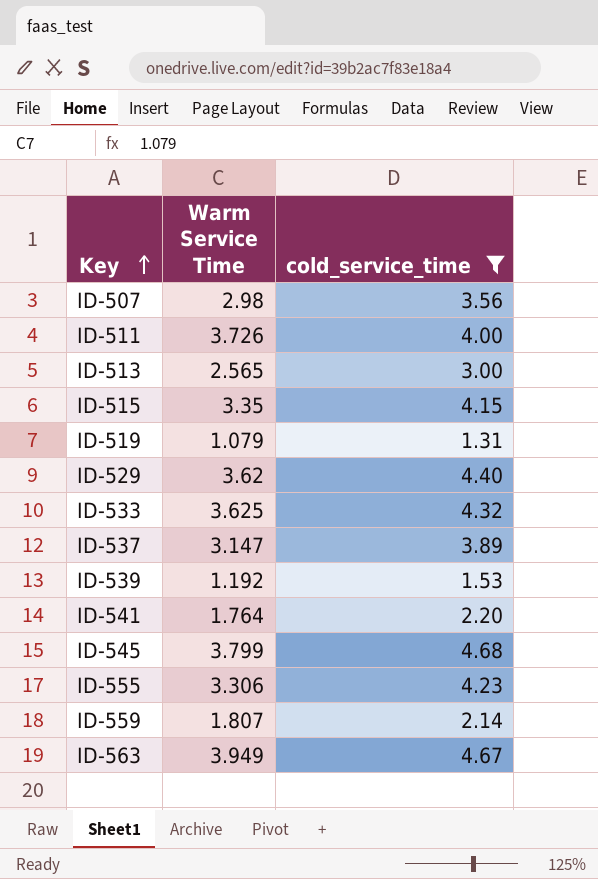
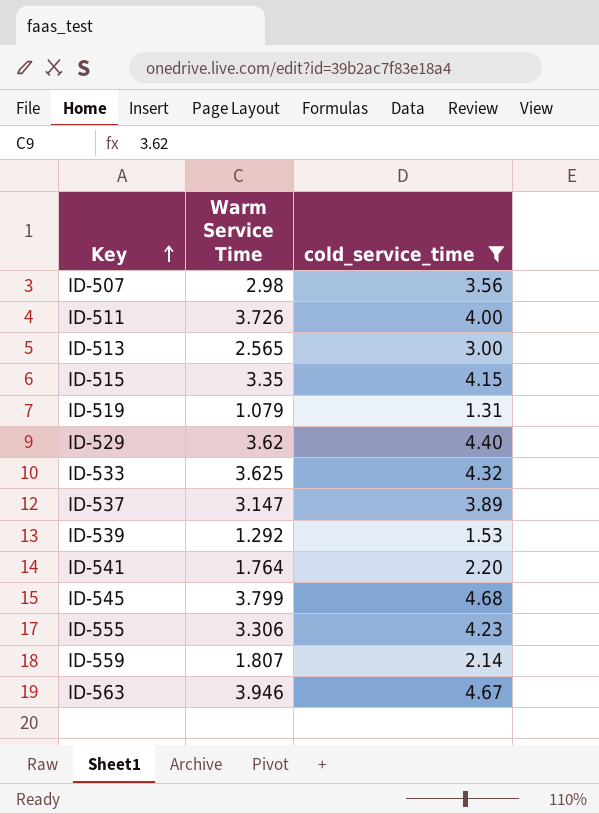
ID-539 | Warm Service Time: 1.192 -> 1.292
ID-563 | Warm Service Time: 3.949 -> 3.946

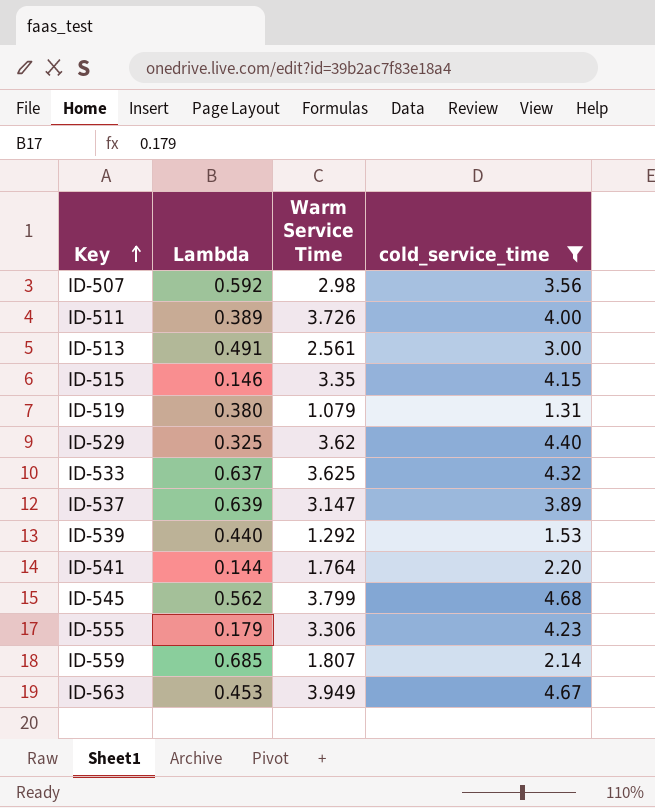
column Lambda | position: none -> 2
ID-513 | Warm Service Time: 2.565 -> 2.561
ID-563 | Warm Service Time: 3.946 -> 3.949

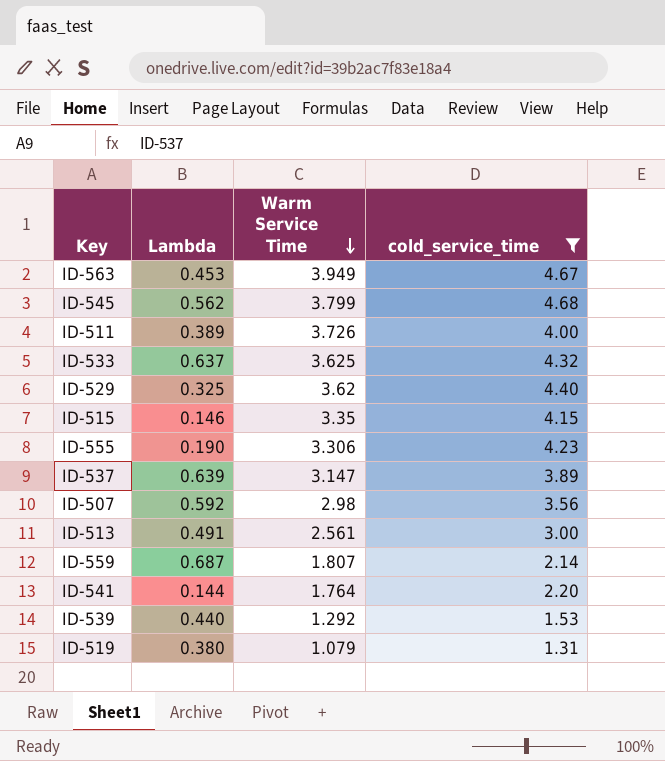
row order: Key ascending -> Warm Service Time descending
ID-555 | Lambda: 0.179 -> 0.190
ID-559 | Lambda: 0.685 -> 0.687

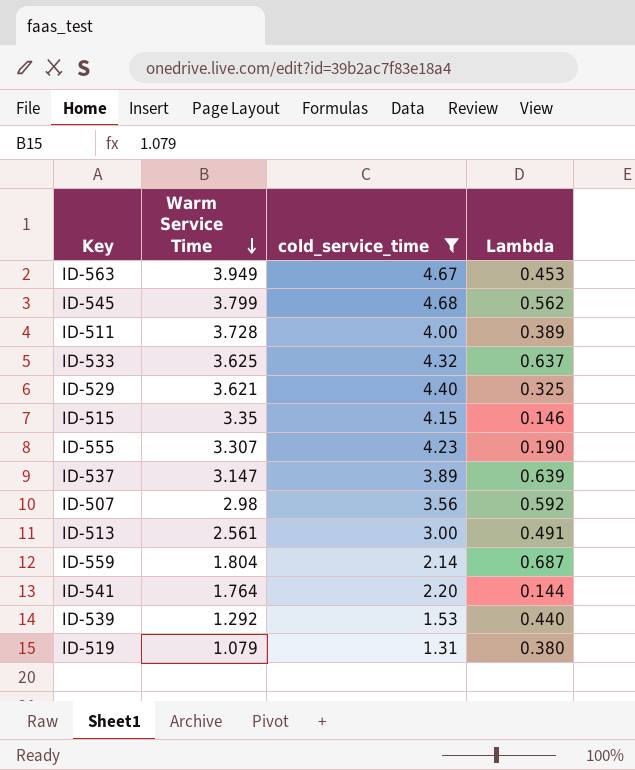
column Lambda | position: 2 -> 4
ID-511 | Warm Service Time: 3.726 -> 3.728
ID-529 | Warm Service Time: 3.62 -> 3.621
ID-555 | Warm Service Time: 3.306 -> 3.307
ID-559 | Warm Service Time: 1.807 -> 1.804

